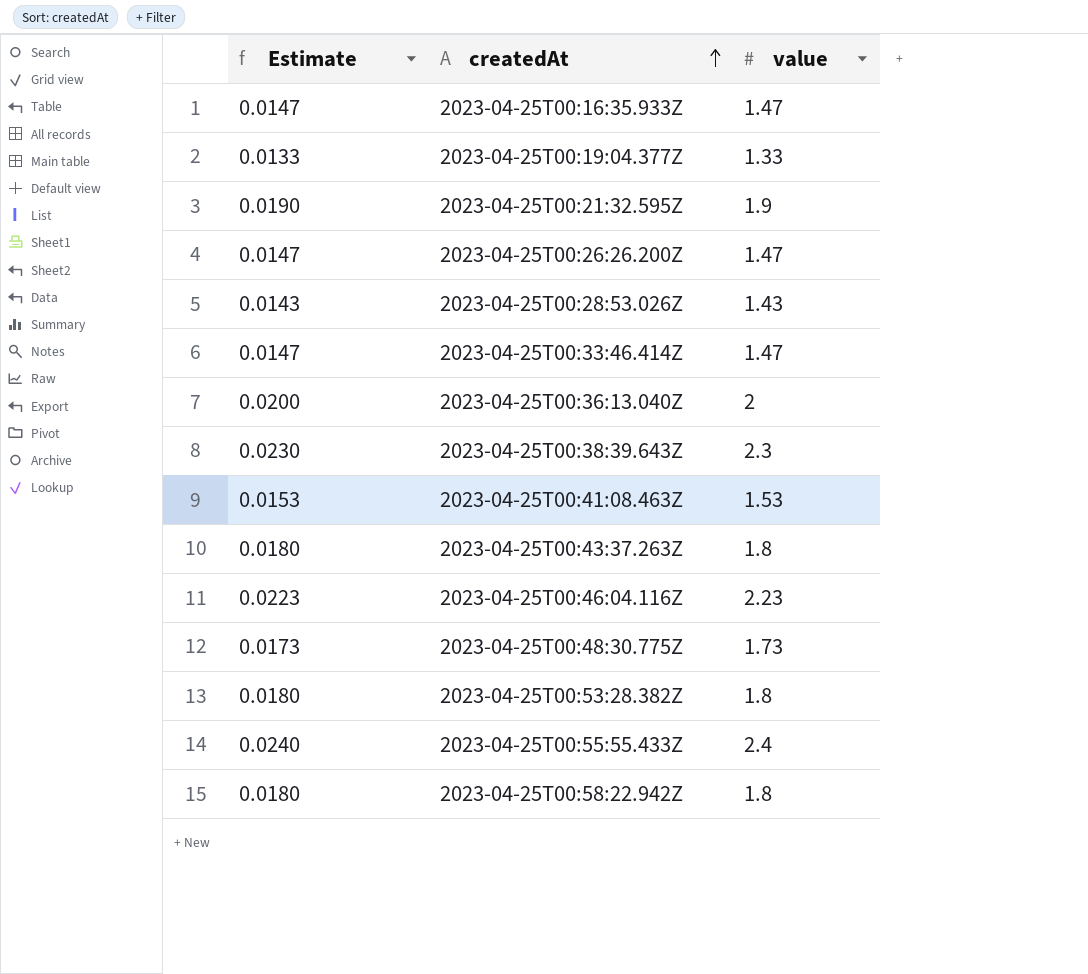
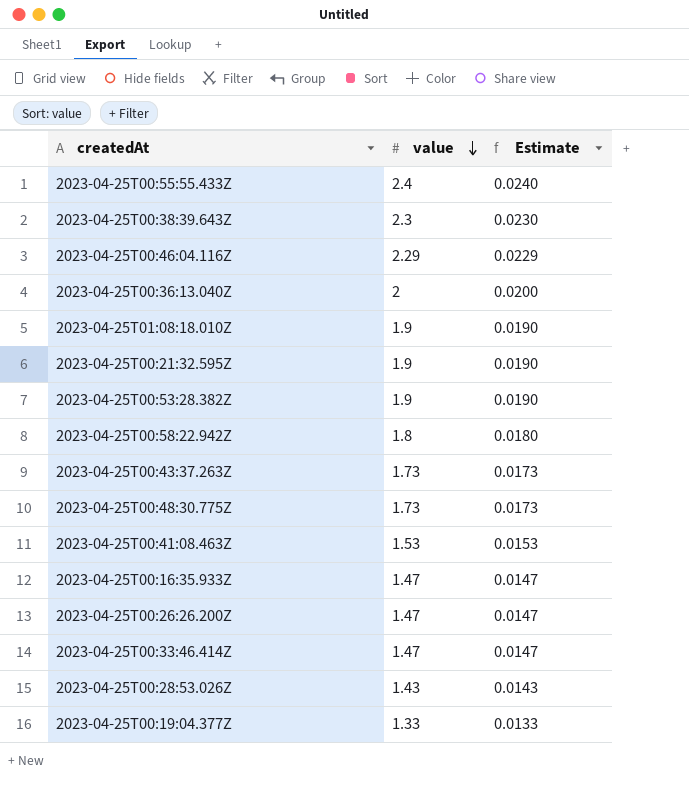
row order: createdAt ascending -> value descending
column Estimate | position: 1 -> 3
2023-04-25T00:46:04.116Z | value: 2.23 -> 2.29
2023-04-25T00:46:04.116Z | Estimate: 0.0223 -> 0.0229
row 2023-04-25T01:08:18.010Z: none -> 1.9 | 0.0190
2023-04-25T00:53:28.382Z | value: 1.8 -> 1.9
2023-04-25T00:53:28.382Z | Estimate: 0.0180 -> 0.0190
2023-04-25T00:43:37.263Z | value: 1.8 -> 1.73
2023-04-25T00:43:37.263Z | Estimate: 0.0180 -> 0.0173

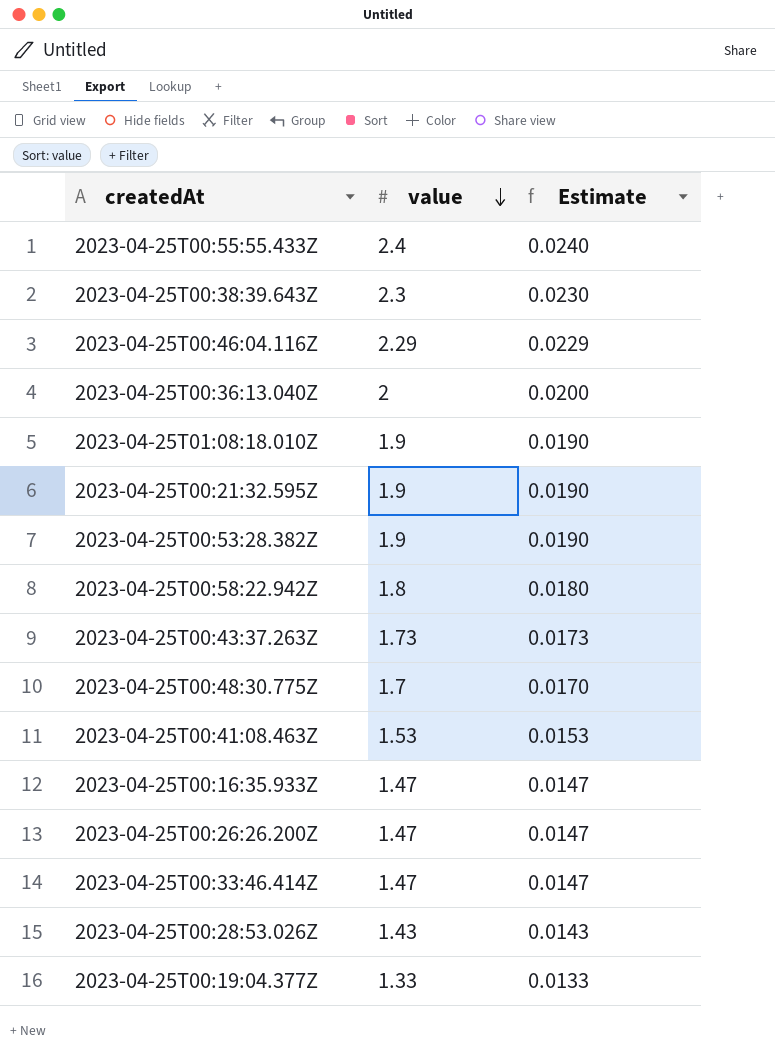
2023-04-25T00:48:30.775Z | value: 1.73 -> 1.7
2023-04-25T00:48:30.775Z | Estimate: 0.0173 -> 0.0170

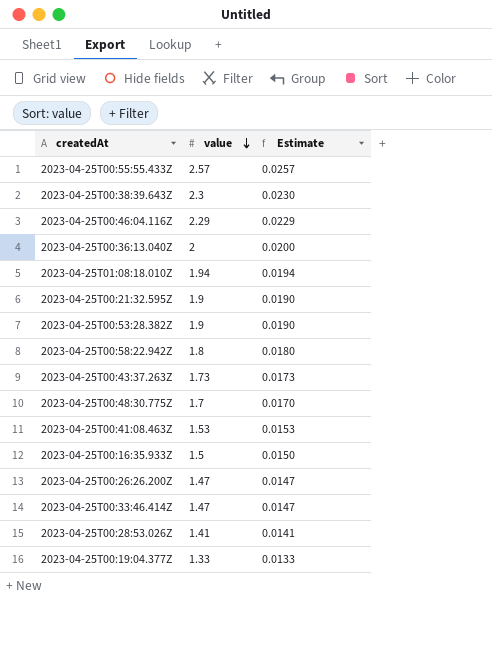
2023-04-25T00:55:55.433Z | value: 2.4 -> 2.57
2023-04-25T00:55:55.433Z | Estimate: 0.0240 -> 0.0257
2023-04-25T01:08:18.010Z | value: 1.9 -> 1.94
2023-04-25T01:08:18.010Z | Estimate: 0.0190 -> 0.0194
2023-04-25T00:16:35.933Z | value: 1.47 -> 1.5
2023-04-25T00:16:35.933Z | Estimate: 0.0147 -> 0.0150
2023-04-25T00:28:53.026Z | value: 1.43 -> 1.41
2023-04-25T00:28:53.026Z | Estimate: 0.0143 -> 0.0141

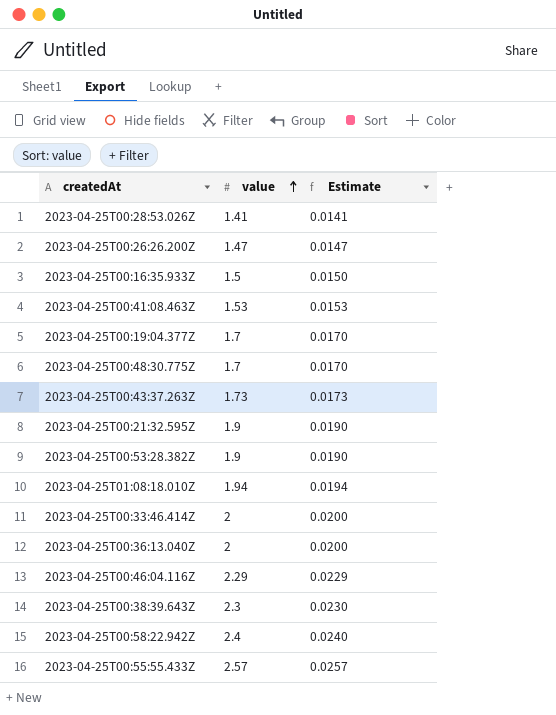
row order: value descending -> value ascending
2023-04-25T00:19:04.377Z | value: 1.33 -> 1.7
2023-04-25T00:19:04.377Z | Estimate: 0.0133 -> 0.0170
2023-04-25T00:33:46.414Z | value: 1.47 -> 2
2023-04-25T00:33:46.414Z | Estimate: 0.0147 -> 0.0200
2023-04-25T00:58:22.942Z | value: 1.8 -> 2.4
2023-04-25T00:58:22.942Z | Estimate: 0.0180 -> 0.0240

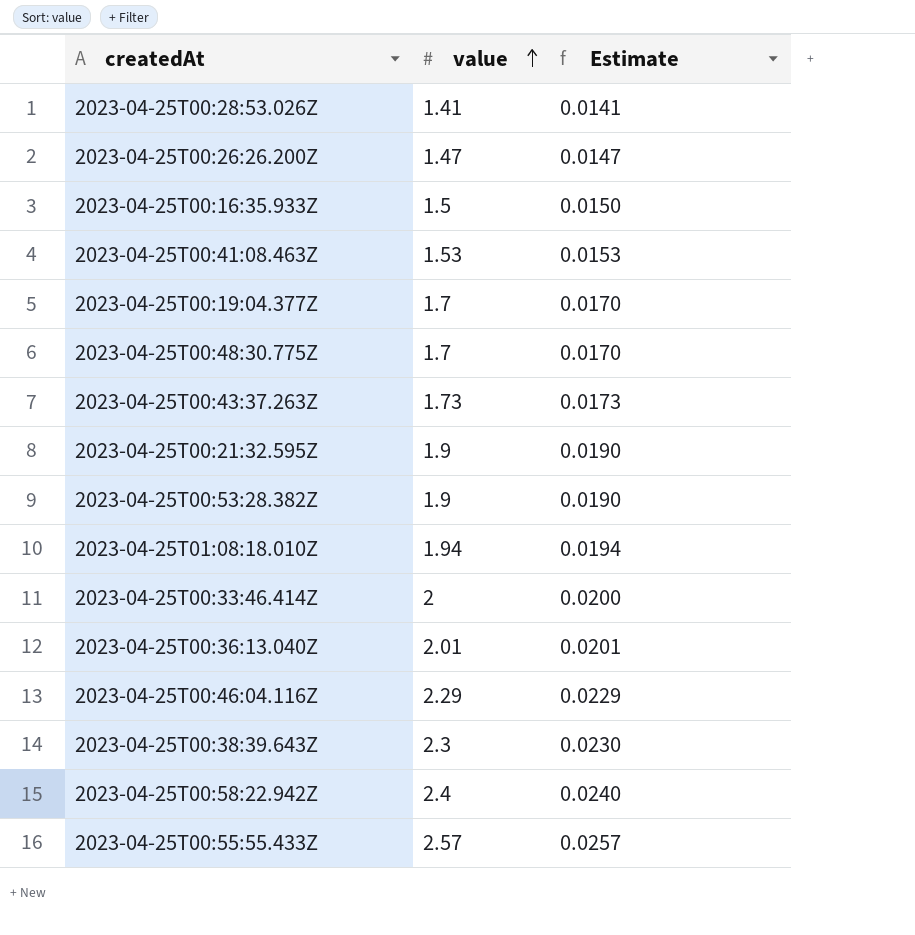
2023-04-25T00:36:13.040Z | value: 2 -> 2.01
2023-04-25T00:36:13.040Z | Estimate: 0.0200 -> 0.0201

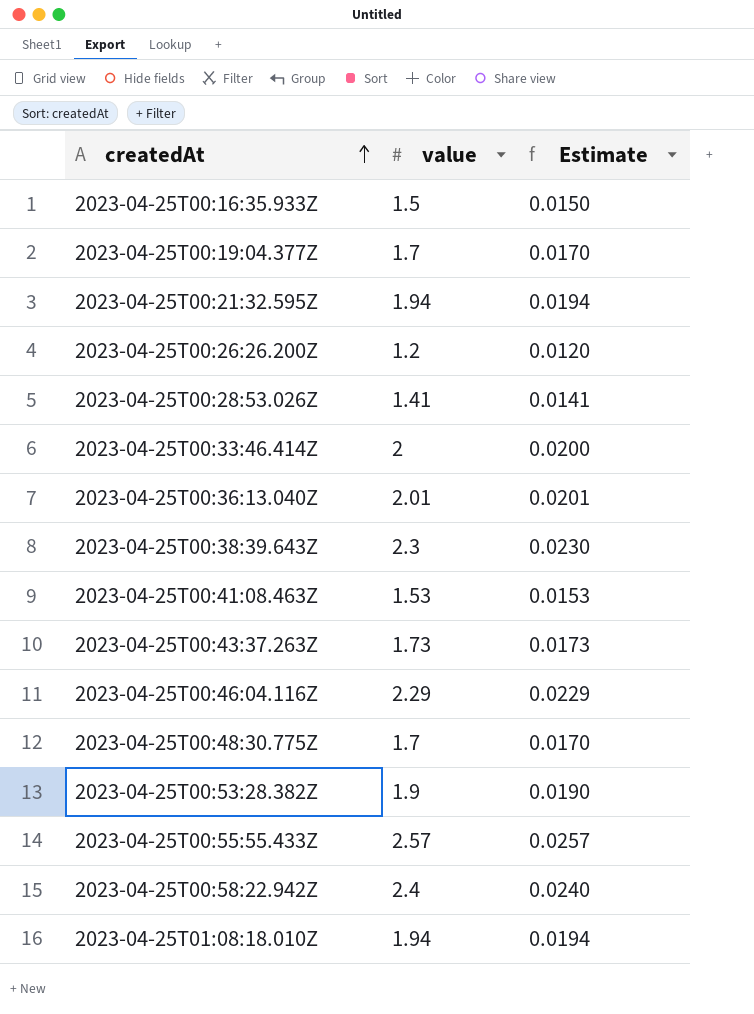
row order: value ascending -> createdAt ascending
2023-04-25T00:21:32.595Z | value: 1.9 -> 1.94
2023-04-25T00:21:32.595Z | Estimate: 0.0190 -> 0.0194
2023-04-25T00:26:26.200Z | value: 1.47 -> 1.2
2023-04-25T00:26:26.200Z | Estimate: 0.0147 -> 0.0120

